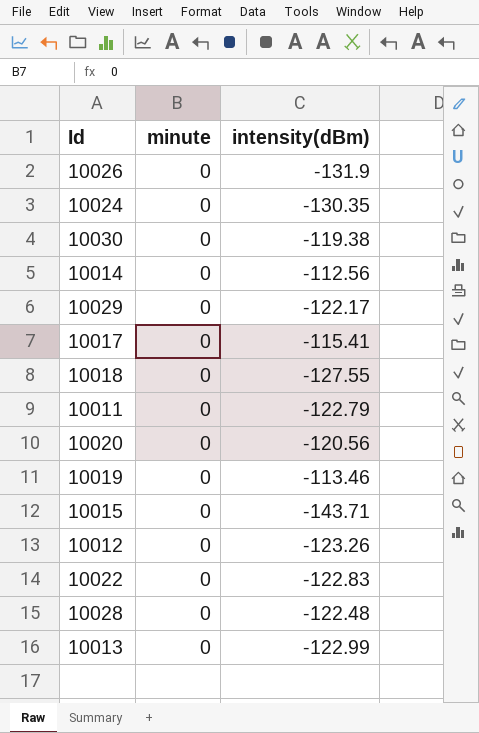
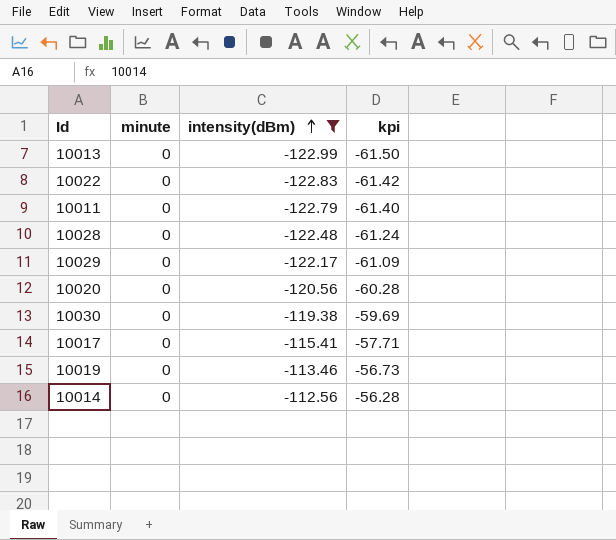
filter: none -> intensity(dBm) >= -122.99
row order: none -> intensity(dBm) ascending
column kpi | formula: none -> [intensity(dBm)] * 0.5

